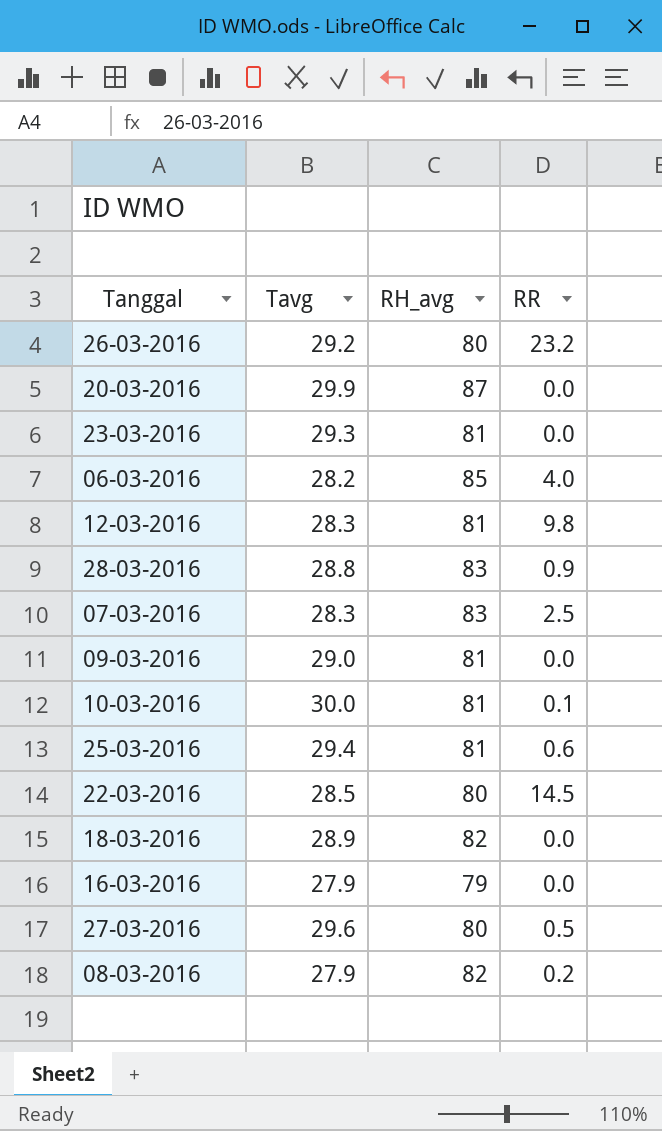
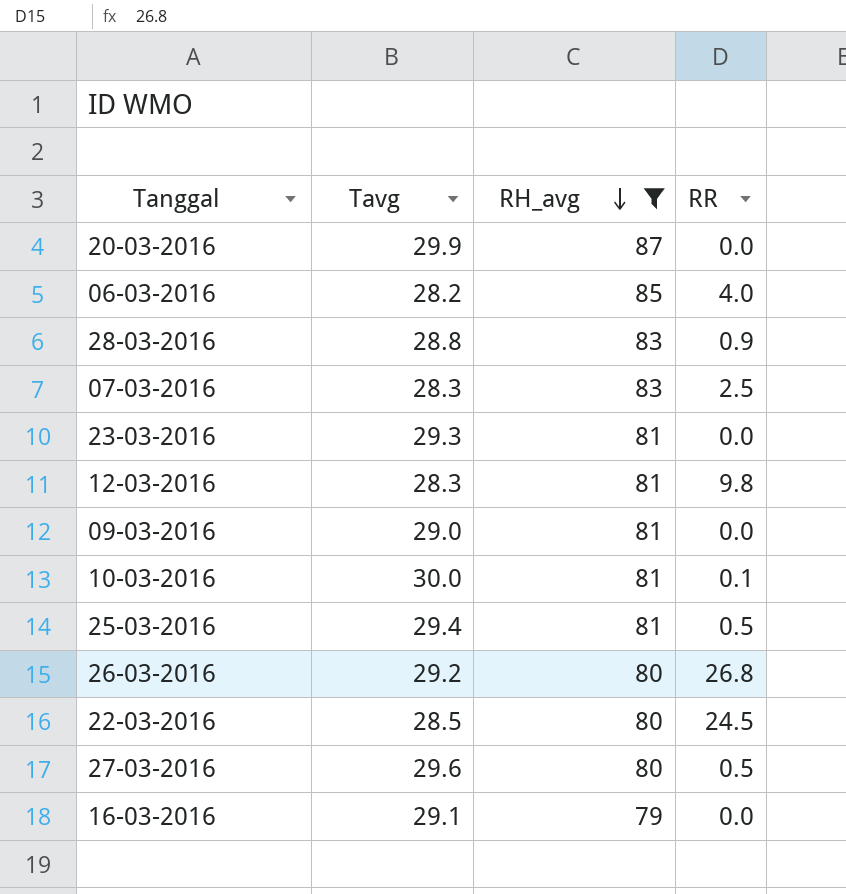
filter: none -> RH_avg != 82
row order: none -> RH_avg descending
25-03-2016 | RR: 0.6 -> 0.5
26-03-2016 | RR: 23.2 -> 26.8
22-03-2016 | RR: 14.5 -> 24.5
16-03-2016 | Tavg: 27.9 -> 29.1

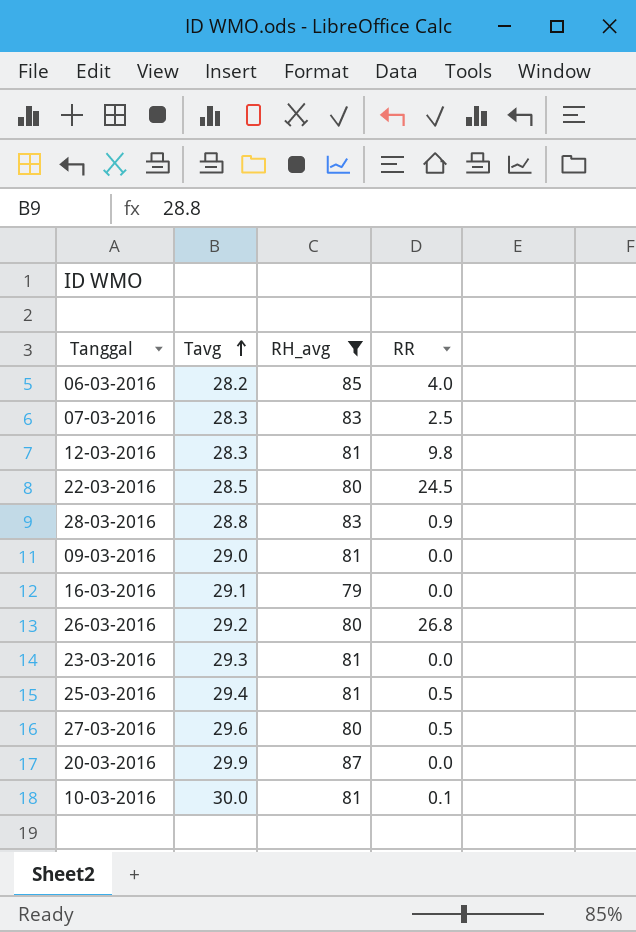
row order: RH_avg descending -> Tavg ascending

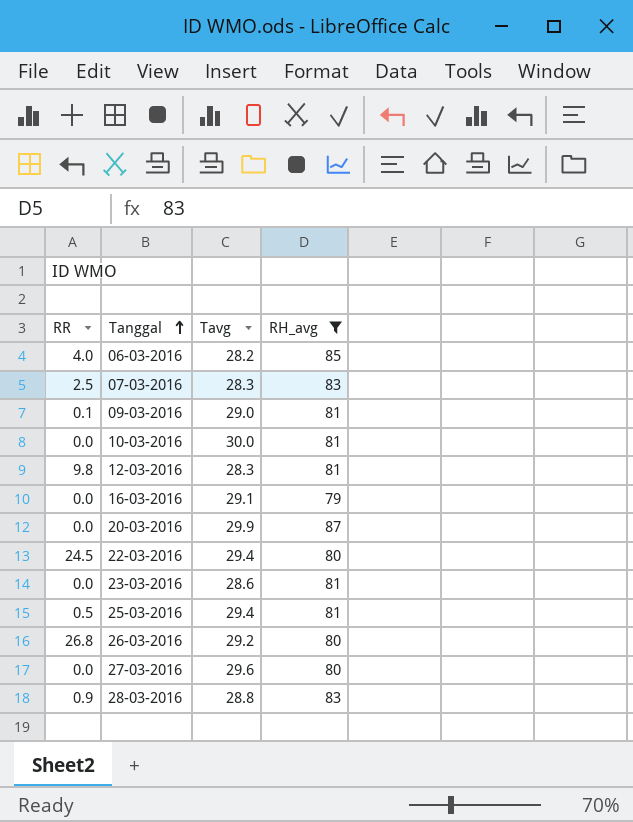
row order: Tavg ascending -> Tanggal ascending
column RR | position: 4 -> 1
09-03-2016 | RR: 0.0 -> 0.1
10-03-2016 | RR: 0.1 -> 0.0
22-03-2016 | Tavg: 28.5 -> 29.4
23-03-2016 | Tavg: 29.3 -> 28.6
27-03-2016 | RR: 0.5 -> 0.0

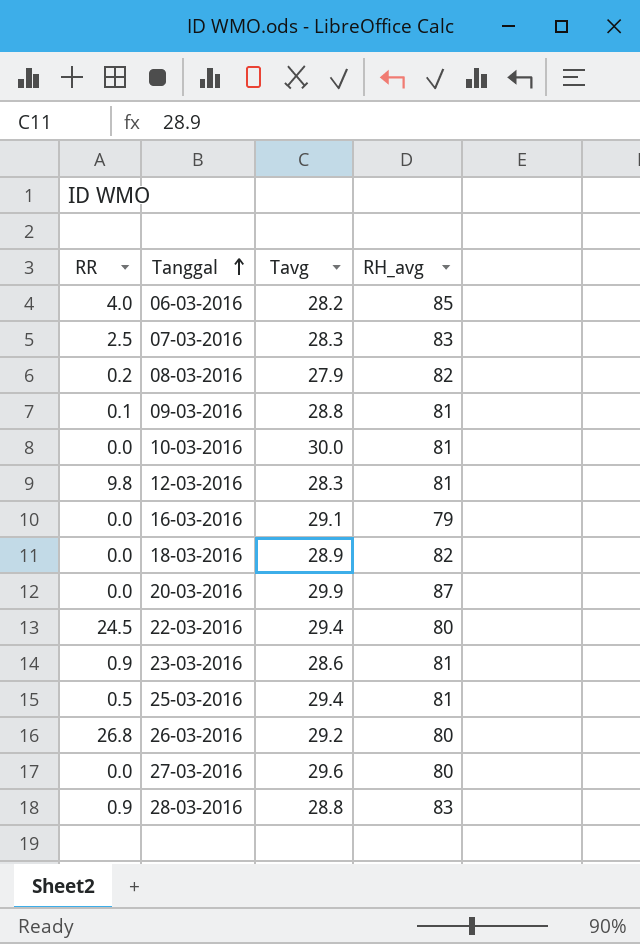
filter: RH_avg != 82 -> none
09-03-2016 | Tavg: 29.0 -> 28.8
23-03-2016 | RR: 0.0 -> 0.9

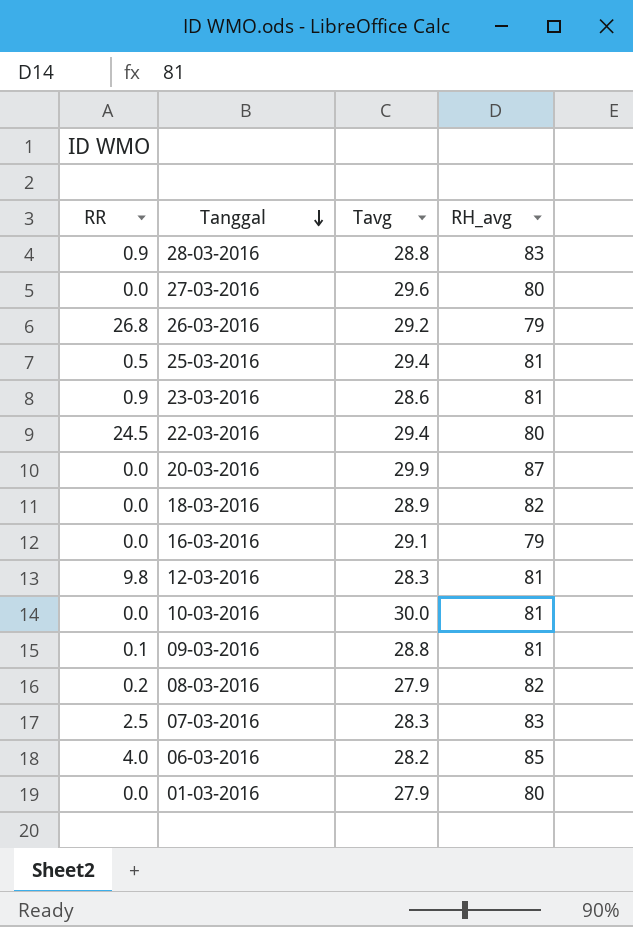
row order: Tanggal ascending -> Tanggal descending
26-03-2016 | RH_avg: 80 -> 79
row 01-03-2016: none -> 0.0 | 27.9 | 80

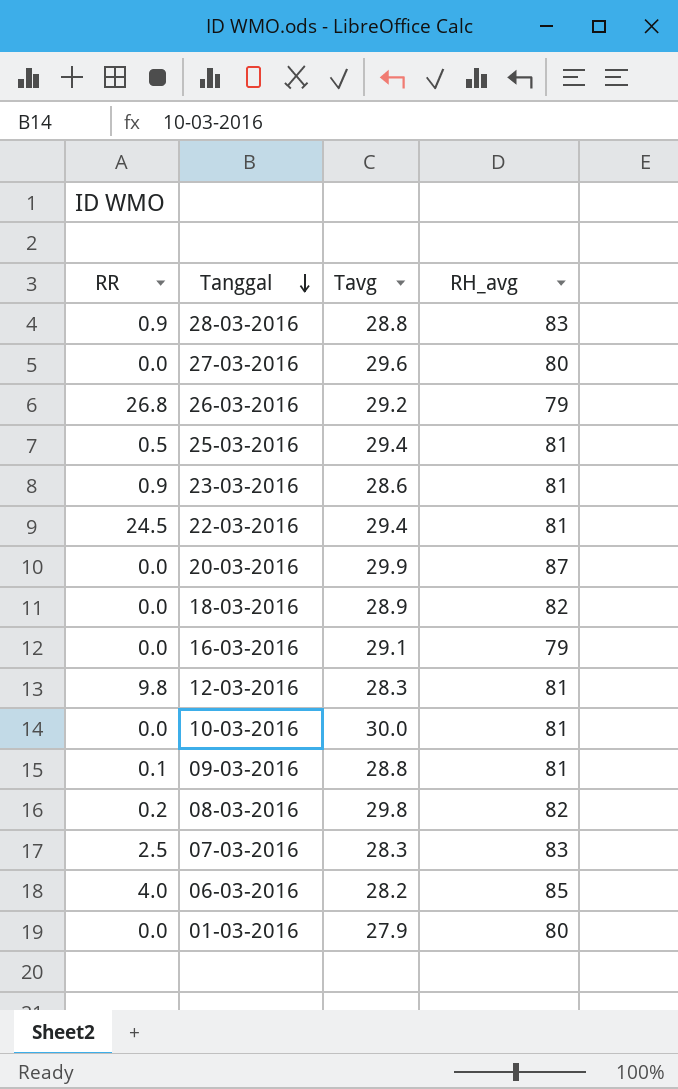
22-03-2016 | RH_avg: 80 -> 81
08-03-2016 | Tavg: 27.9 -> 29.8

